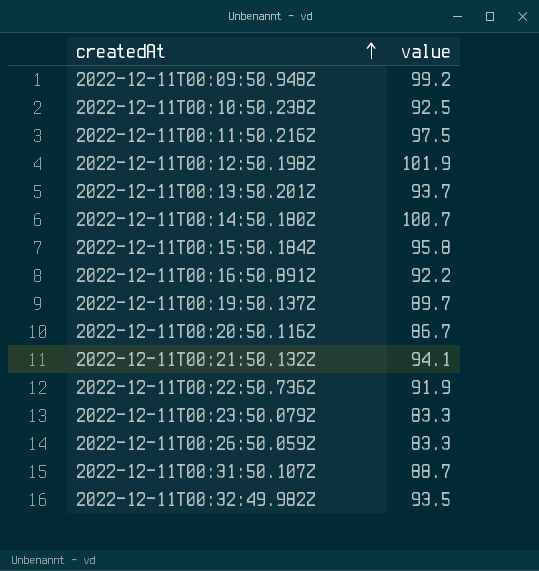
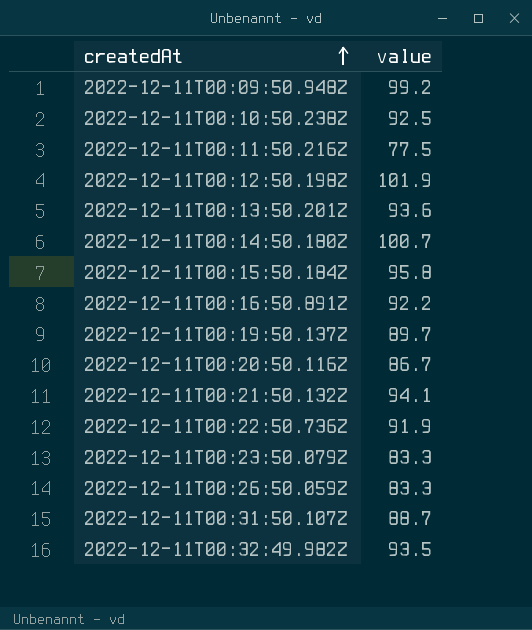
2022-12-11T00:11:50.216Z | value: 97.5 -> 77.5
2022-12-11T00:13:50.201Z | value: 93.7 -> 93.6

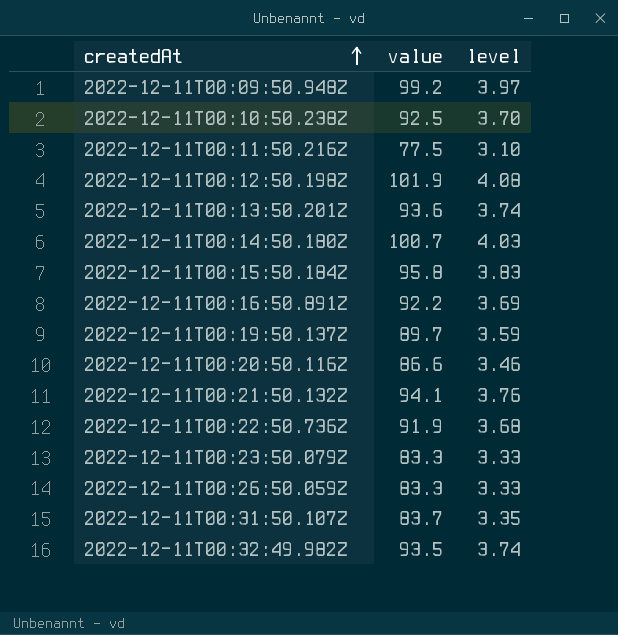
column level | formula: none -> [value] * 0.04
2022-12-11T00:20:50.116Z | value: 86.7 -> 86.6
2022-12-11T00:31:50.107Z | value: 88.7 -> 83.7

